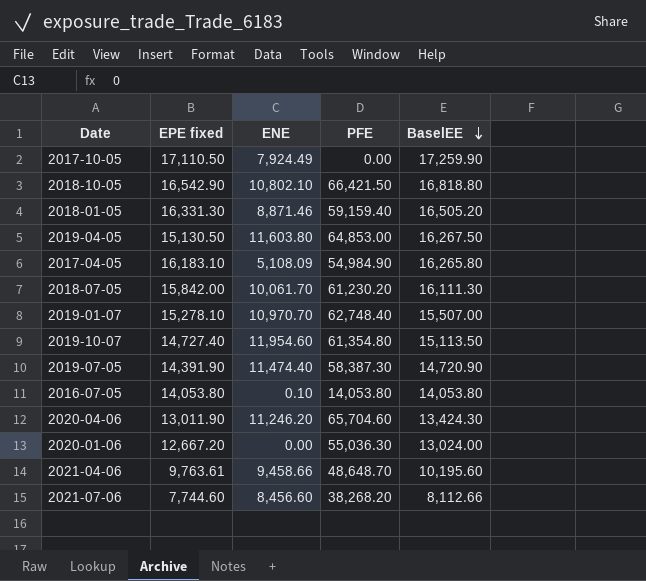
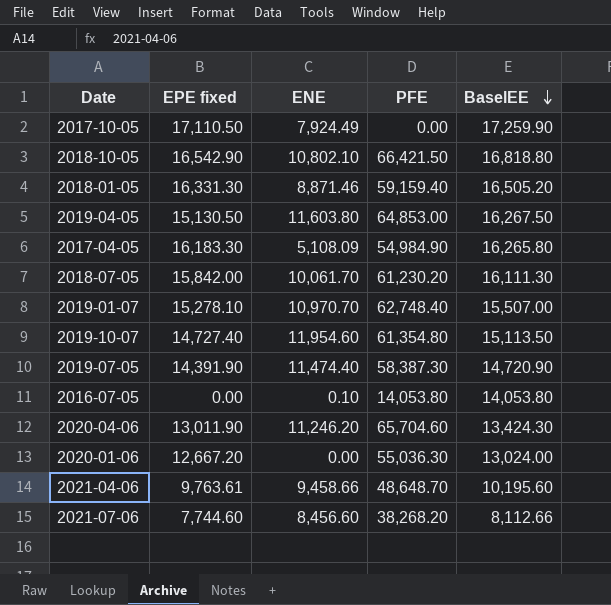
2017-04-05 | EPE fixed: 16,183.10 -> 16,183.30
2016-07-05 | EPE fixed: 14,053.80 -> 0.00

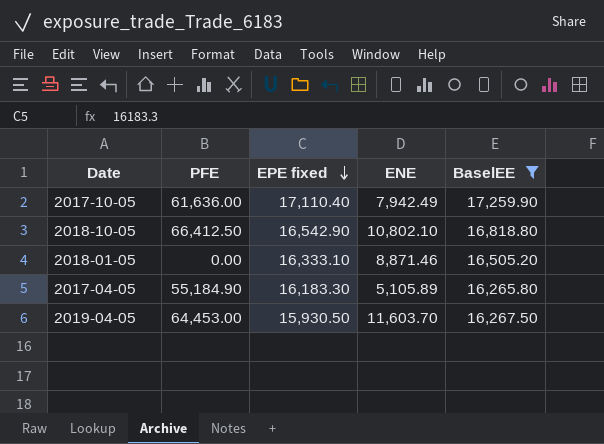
filter: none -> BaselEE >= 16,265.80
row order: BaselEE descending -> EPE fixed descending
column PFE | position: 4 -> 2
2017-10-05 | PFE: 0.00 -> 61,636.00
2017-10-05 | EPE fixed: 17,110.50 -> 17,110.40
2017-10-05 | ENE: 7,924.49 -> 7,942.49
2018-10-05 | PFE: 66,421.50 -> 66,412.50
2018-01-05 | PFE: 59,159.40 -> 0.00
2018-01-05 | EPE fixed: 16,331.30 -> 16,333.10
2017-04-05 | PFE: 54,984.90 -> 55,184.90
2017-04-05 | ENE: 5,108.09 -> 5,105.89
2019-04-05 | PFE: 64,853.00 -> 64,453.00
2019-04-05 | EPE fixed: 15,130.50 -> 15,930.50
2019-04-05 | ENE: 11,603.80 -> 11,603.70

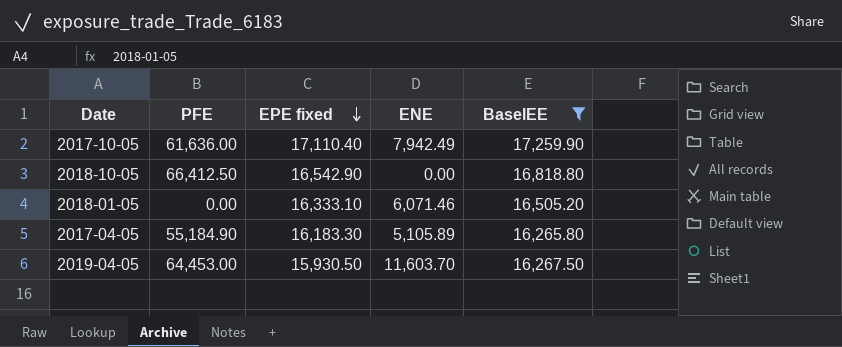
2018-10-05 | ENE: 10,802.10 -> 0.00
2018-01-05 | ENE: 8,871.46 -> 6,071.46

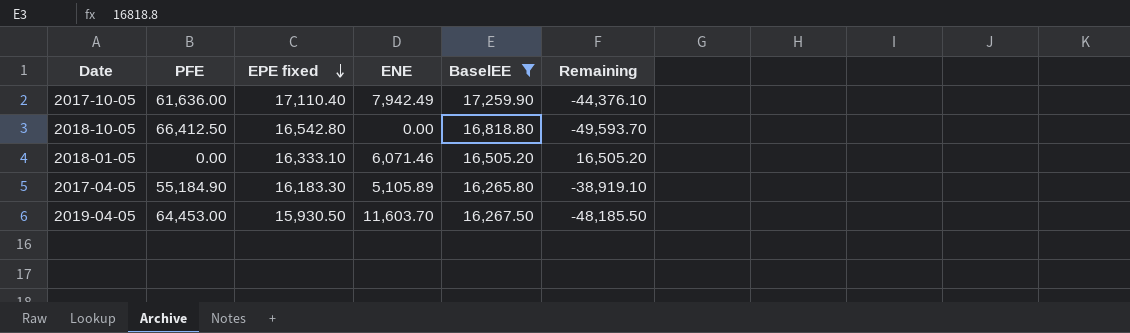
column Remaining | formula: none -> [BaselEE] - [PFE]
2018-10-05 | EPE fixed: 16,542.90 -> 16,542.80

